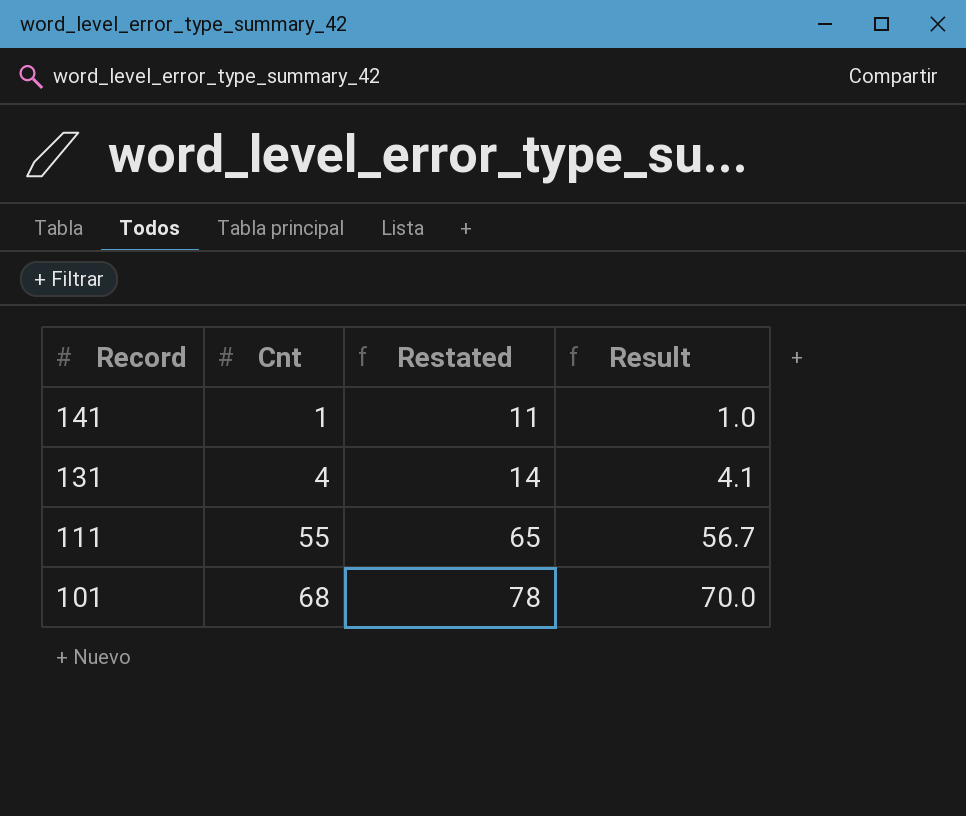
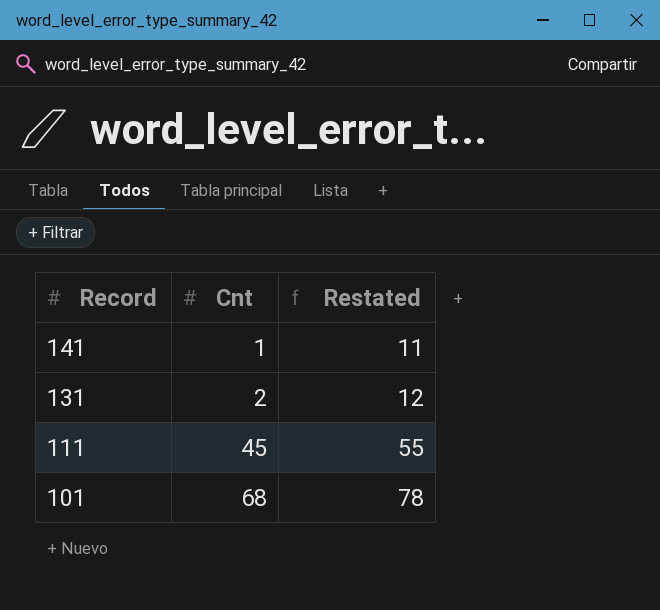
column Result | formula: [Cnt] * 1.03 -> none
131 | Cnt: 4 -> 2
131 | Restated: 14 -> 12
111 | Cnt: 55 -> 45
111 | Restated: 65 -> 55

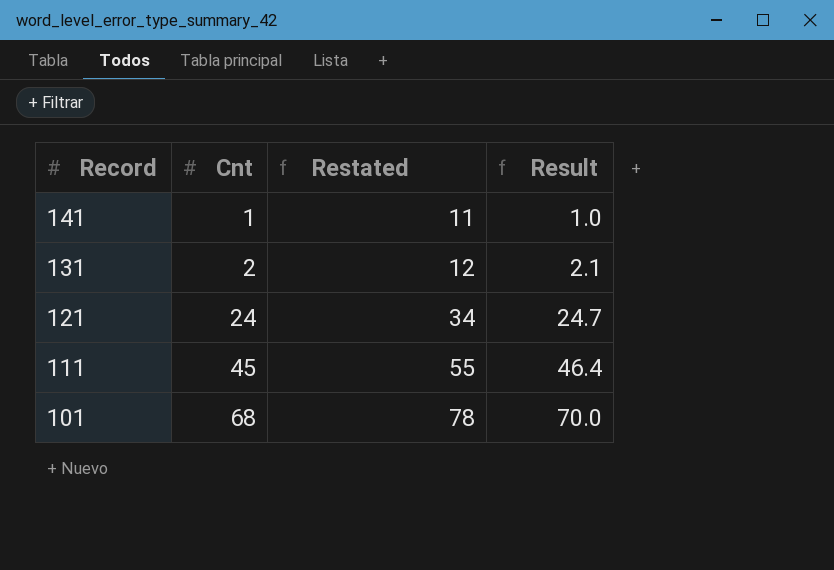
column Result | formula: none -> [Cnt] * 1.03
row 121: none -> 24 | 34 | 24.7

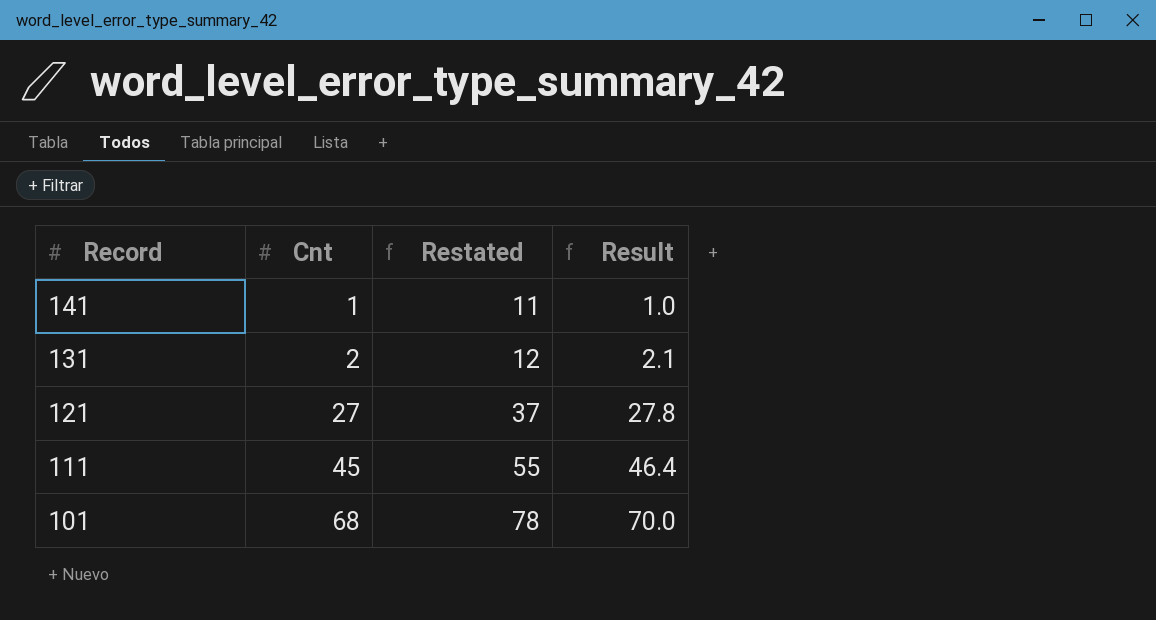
121 | Cnt: 24 -> 27
121 | Restated: 34 -> 37
121 | Result: 24.7 -> 27.8

